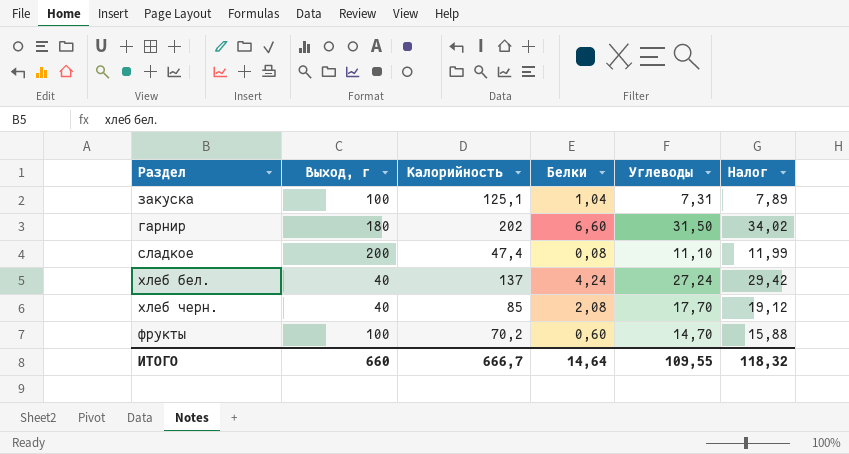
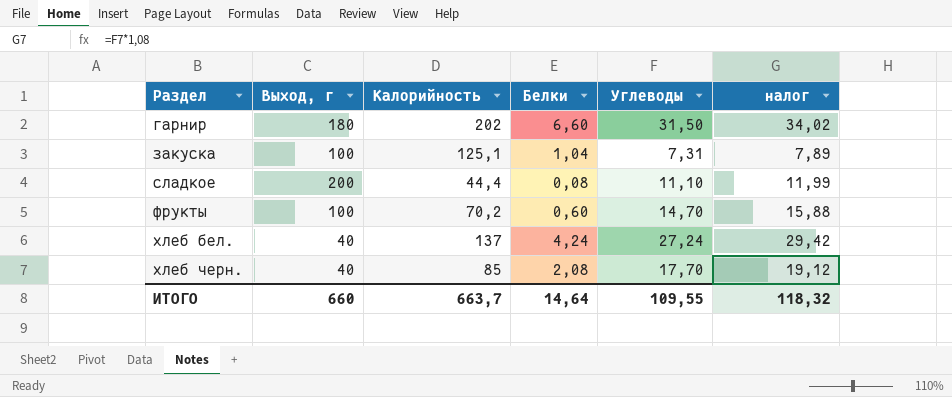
row order: none -> Раздел ascending
column name: Налог -> налог
сладкое | Калорийность: 47,4 -> 44,4
ИТОГО | Калорийность: 666,7 -> 663,7

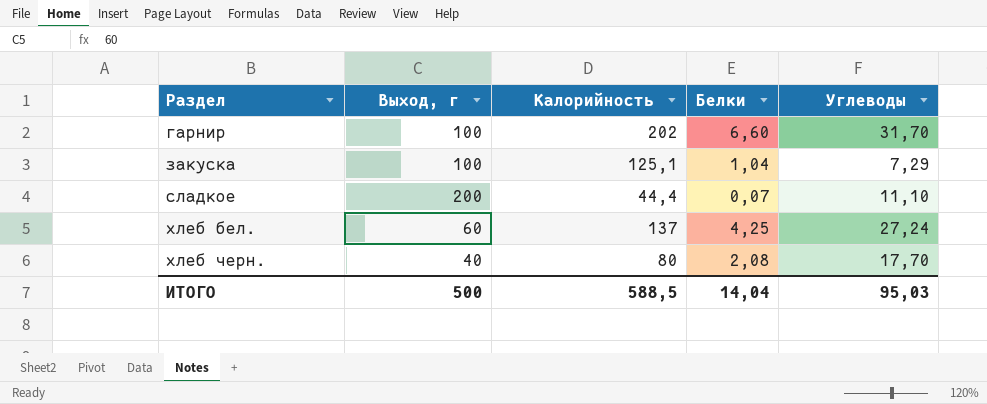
column налог | formula: [Углеводы] * 1,08 -> none
row фрукты: 100 | 70,2 | 0,60 | 14,70 | 15,88 -> none
гарнир | Выход, г: 180 -> 100
гарнир | Углеводы: 31,50 -> 31,70
закуска | Углеводы: 7,31 -> 7,29
сладкое | Белки: 0,08 -> 0,07
хлеб бел. | Выход, г: 40 -> 60
хлеб бел. | Белки: 4,24 -> 4,25
хлеб черн. | Калорийность: 85 -> 80
ИТОГО | Выход, г: 660 -> 500
ИТОГО | Калорийность: 663,7 -> 588,5
ИТОГО | Белки: 14,64 -> 14,04
ИТОГО | Углеводы: 109,55 -> 95,03

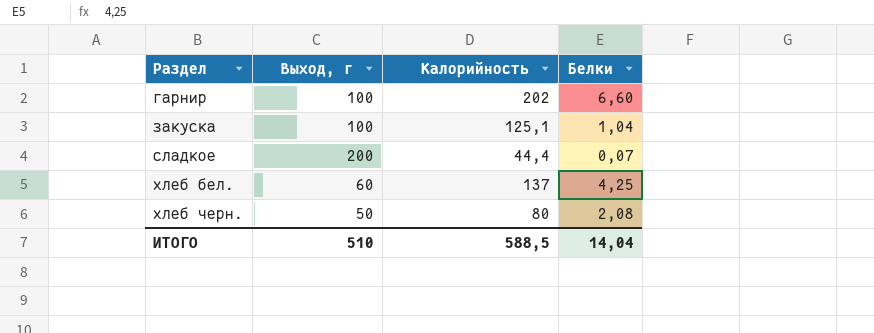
column Углеводы | position: 5 -> none
хлеб черн. | Выход, г: 40 -> 50
ИТОГО | Выход, г: 500 -> 510

